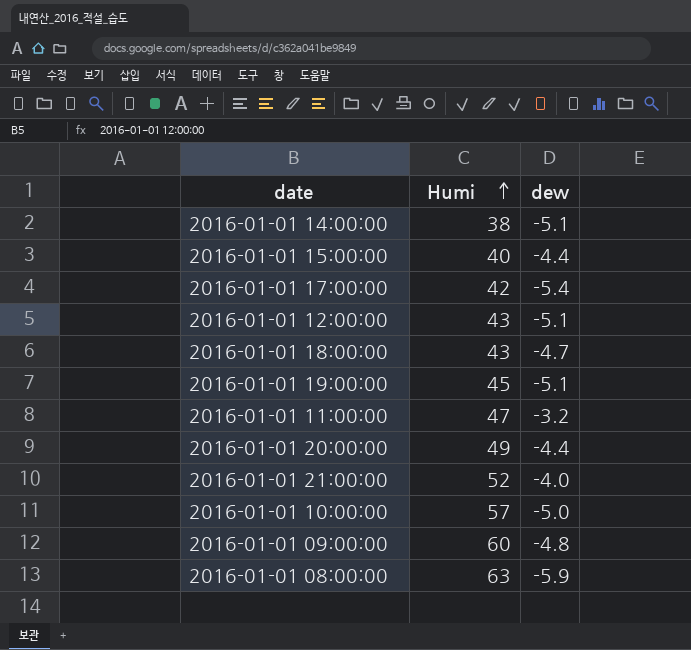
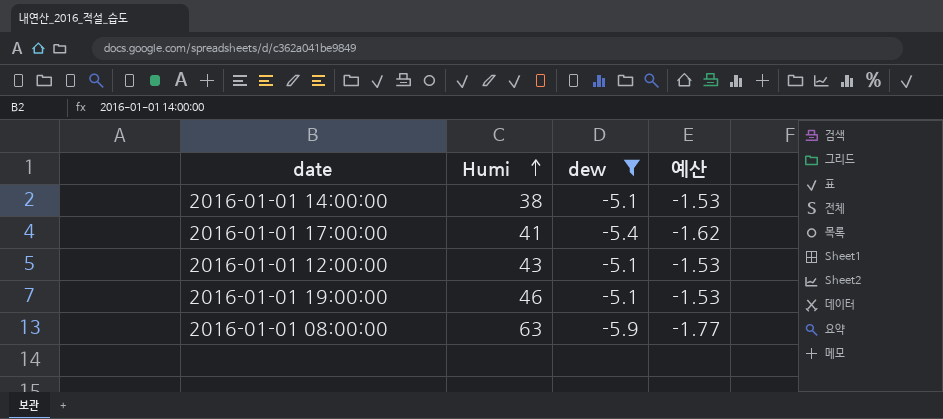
filter: none -> dew <= -5.1
column 예산 | formula: none -> [dew] * 0.3
2016-01-01 17:00:00 | Humi: 42 -> 41
2016-01-01 19:00:00 | Humi: 45 -> 46

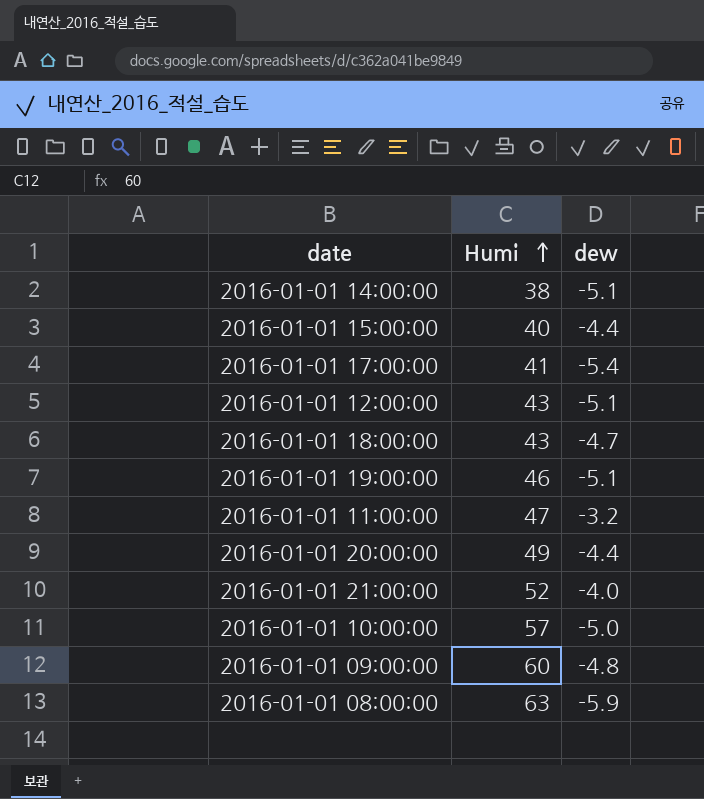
filter: dew <= -5.1 -> none
column 예산 | formula: [dew] * 0.3 -> none

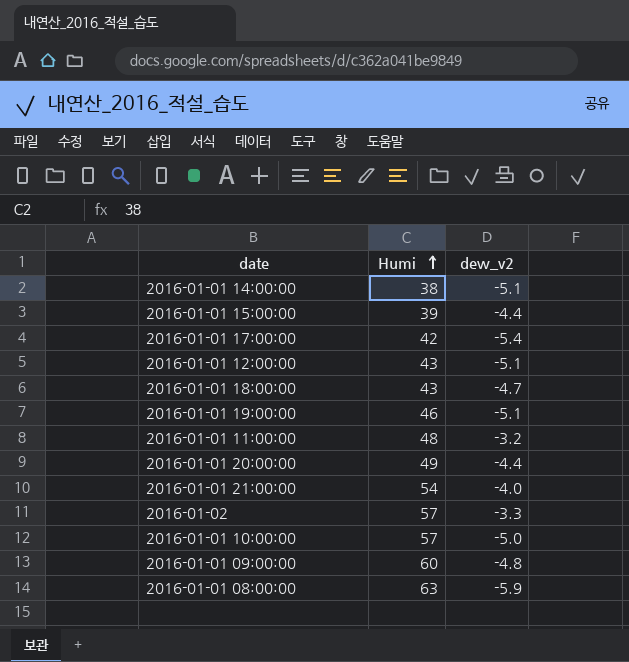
column name: dew -> dew_v2
2016-01-01 15:00:00 | Humi: 40 -> 39
2016-01-01 17:00:00 | Humi: 41 -> 42
2016-01-01 11:00:00 | Humi: 47 -> 48
2016-01-01 21:00:00 | Humi: 52 -> 54
row 2016-01-02: none -> 57 | -3.3

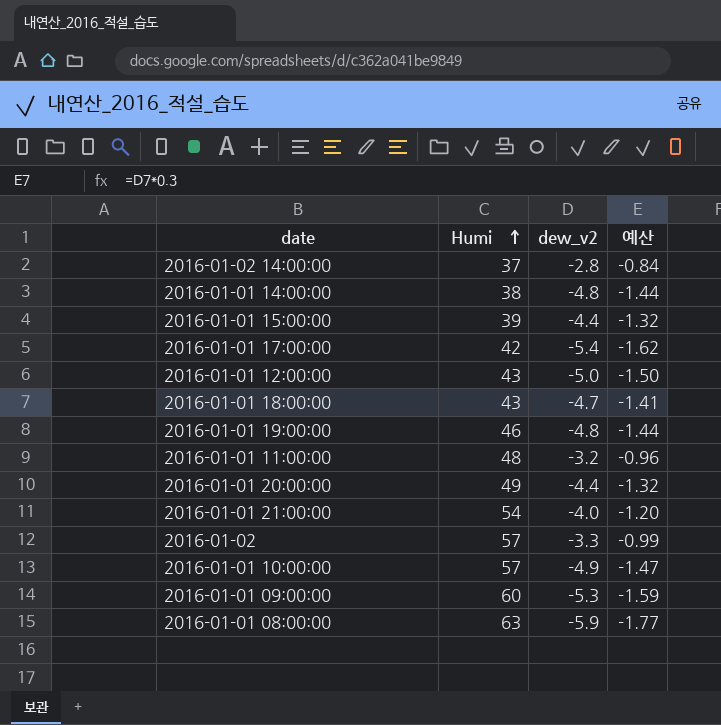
column 예산 | formula: none -> [dew_v2] * 0.3
row 2016-01-02 14:00:00: none -> 37 | -2.8 | -0.84
2016-01-01 14:00:00 | dew_v2: -5.1 -> -4.8
2016-01-01 12:00:00 | dew_v2: -5.1 -> -5.0
2016-01-01 19:00:00 | dew_v2: -5.1 -> -4.8
2016-01-01 10:00:00 | dew_v2: -5.0 -> -4.9
2016-01-01 09:00:00 | dew_v2: -4.8 -> -5.3

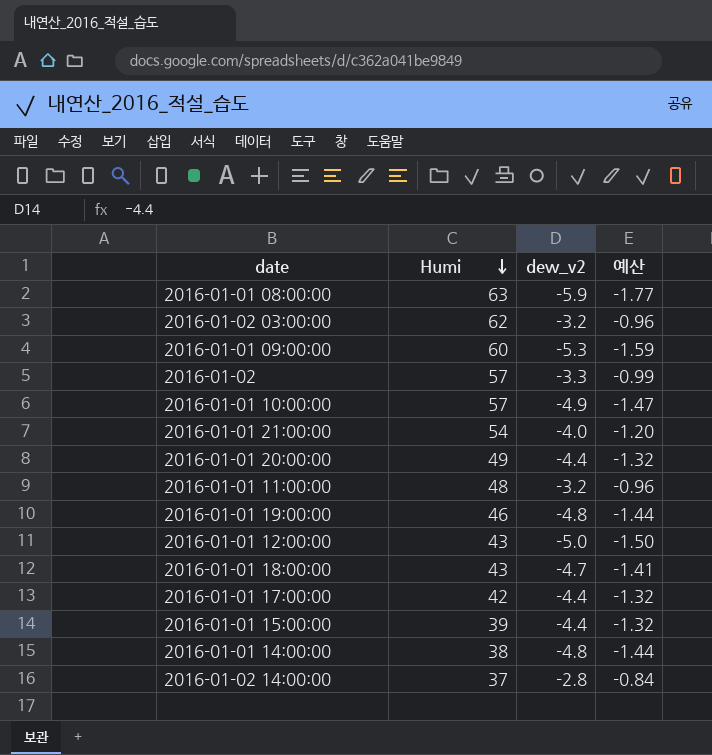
row order: Humi ascending -> Humi descending
row 2016-01-02 03:00:00: none -> 62 | -3.2 | -0.96
2016-01-01 17:00:00 | dew_v2: -5.4 -> -4.4
2016-01-01 17:00:00 | 예산: -1.62 -> -1.32

